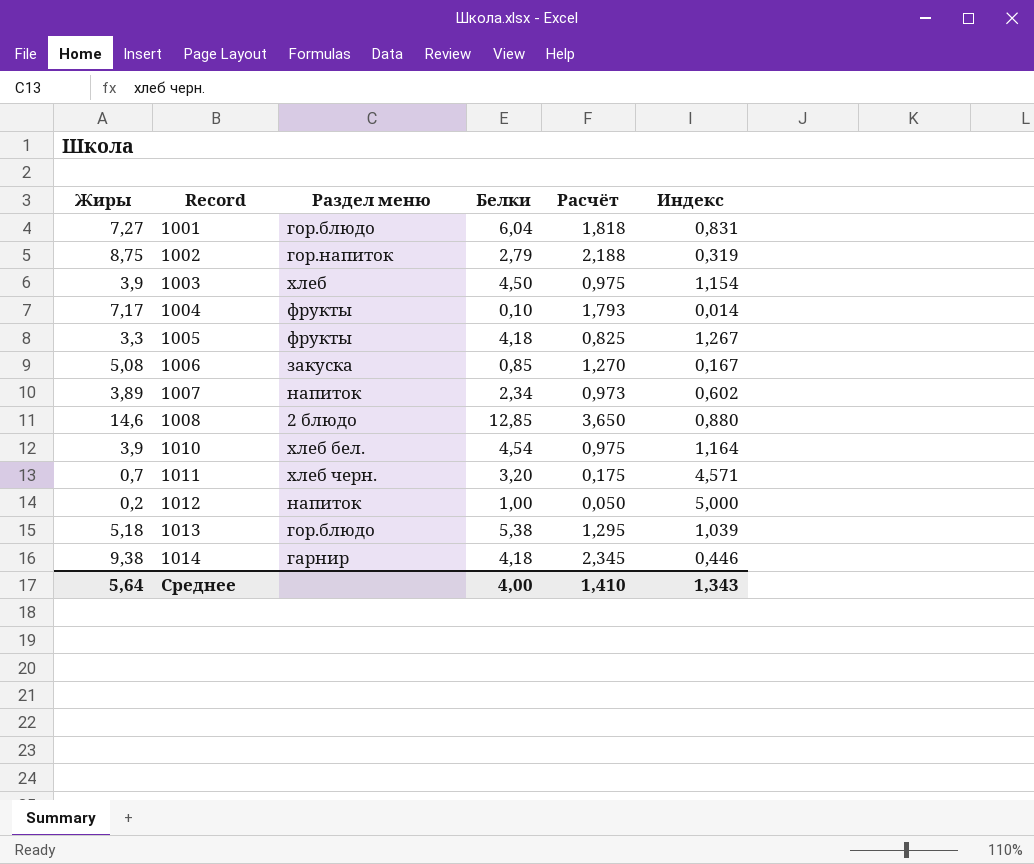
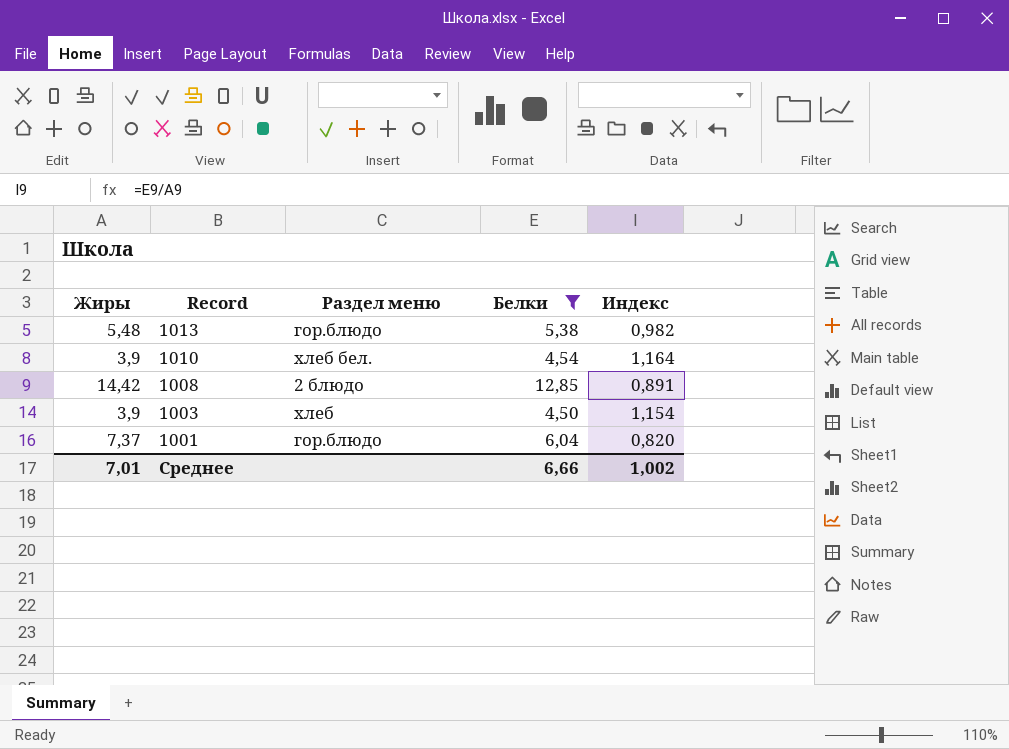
filter: none -> Белки >= 4,50
row order: Record ascending -> Record descending
column Расчёт | formula: [Жиры] * 0,25 -> none
1013 | Жиры: 5,18 -> 5,48
1013 | Индекс: 1,039 -> 0,982
1008 | Жиры: 14,6 -> 14,42
1008 | Индекс: 0,880 -> 0,891
1001 | Жиры: 7,27 -> 7,37
1001 | Индекс: 0,831 -> 0,820
Среднее | Жиры: 5,64 -> 7,01
Среднее | Белки: 4,00 -> 6,66
Среднее | Индекс: 1,343 -> 1,002

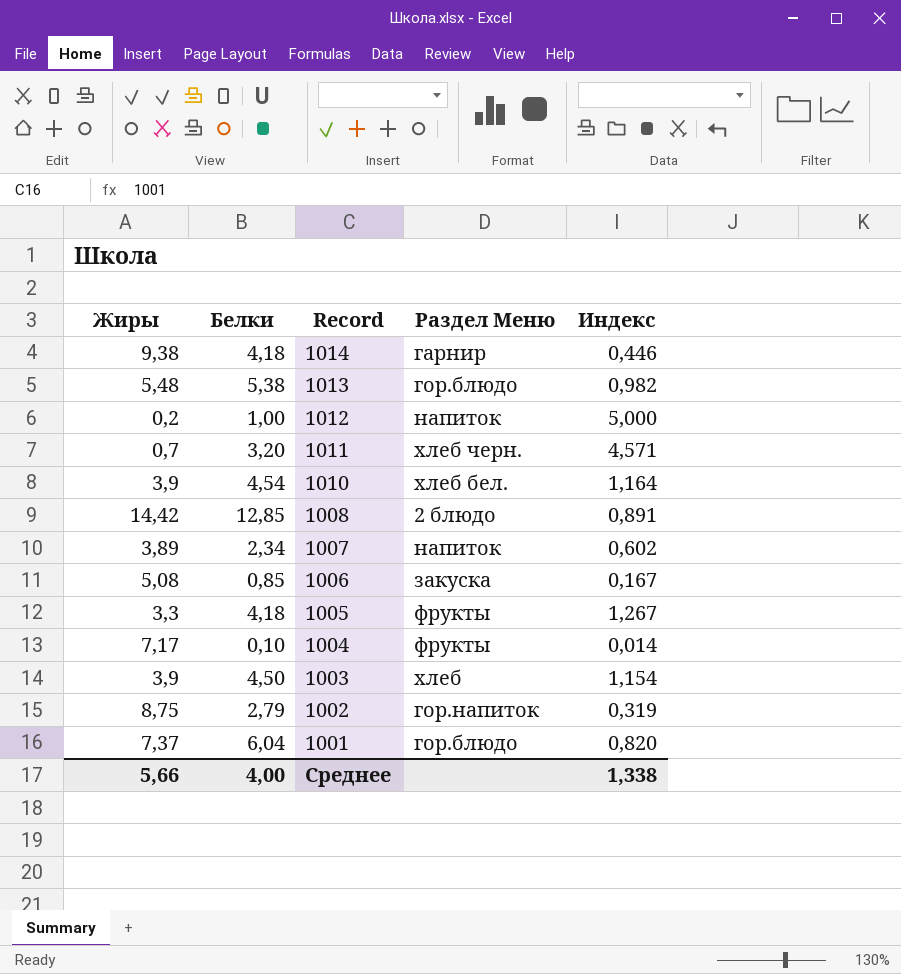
filter: Белки >= 4,50 -> none
column Белки | position: 4 -> 2
column name: Раздел меню -> Раздел Меню
Среднее | Жиры: 7,01 -> 5,66
Среднее | Белки: 6,66 -> 4,00
Среднее | Индекс: 1,002 -> 1,338

